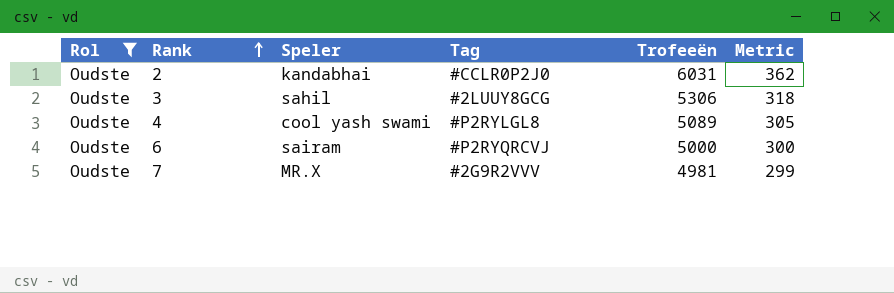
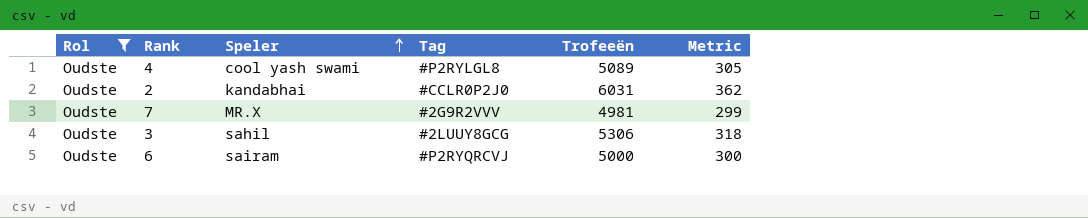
row order: Rank ascending -> Speler ascending

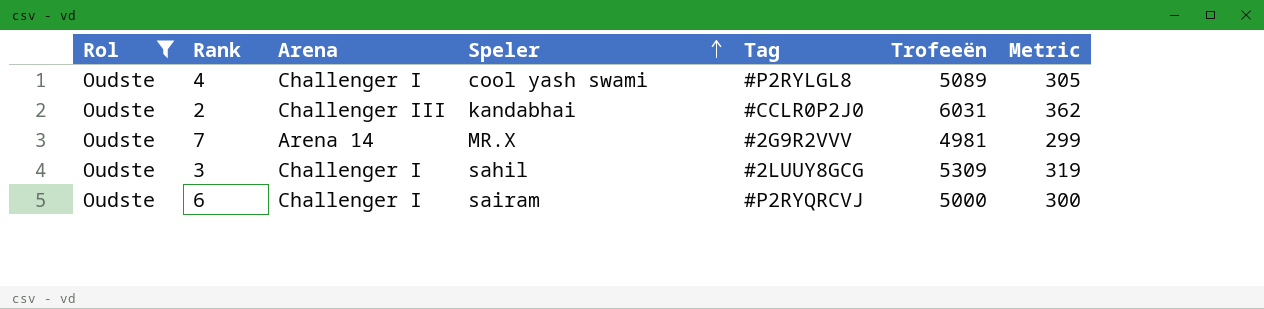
column Arena | position: none -> 3
3 | Trofeeën: 5306 -> 5309
3 | Metric: 318 -> 319

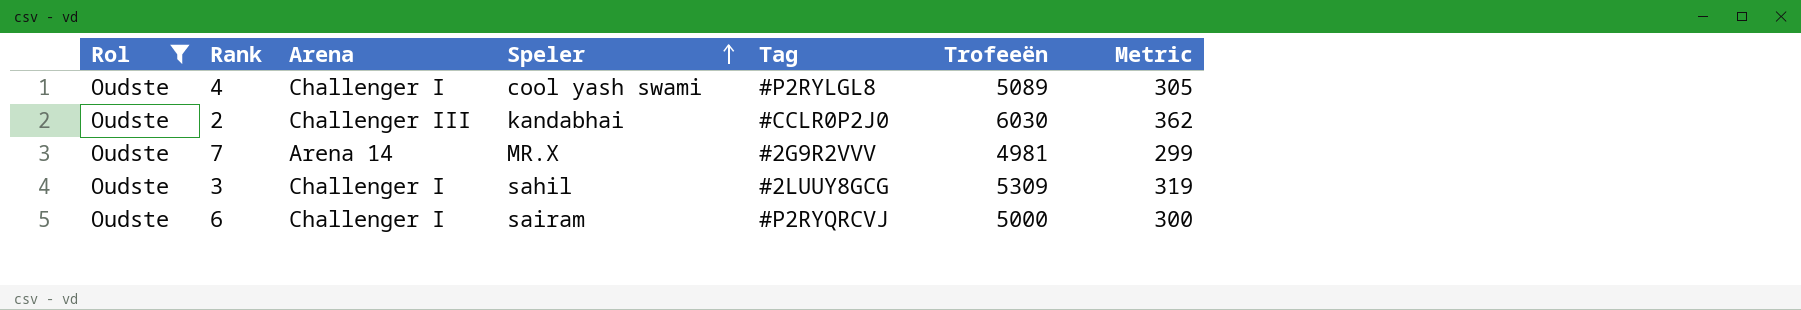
2 | Trofeeën: 6031 -> 6030

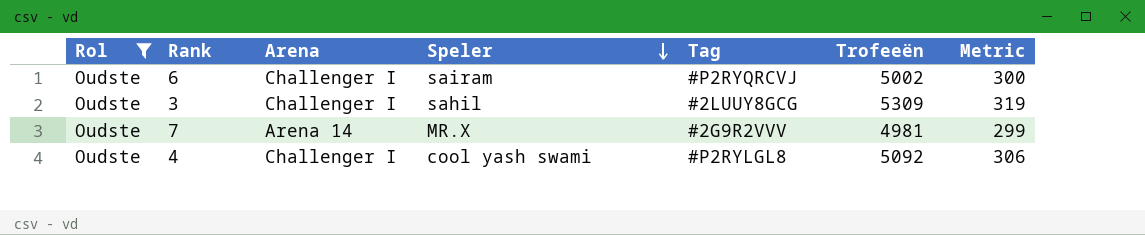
row order: Speler ascending -> Speler descending
row 2: Oudste | Challenger III | kandabhai | #CCLR0P2J0 | 6030 | 362 -> none
6 | Trofeeën: 5000 -> 5002
4 | Trofeeën: 5089 -> 5092
4 | Metric: 305 -> 306

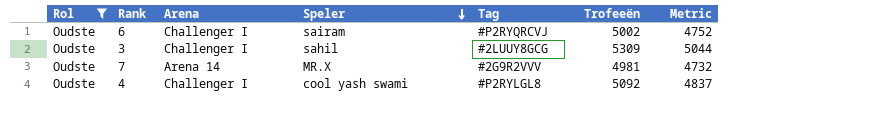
column Metric | formula: [Trofeeën] * 0.06 -> [Trofeeën] * 0.95

